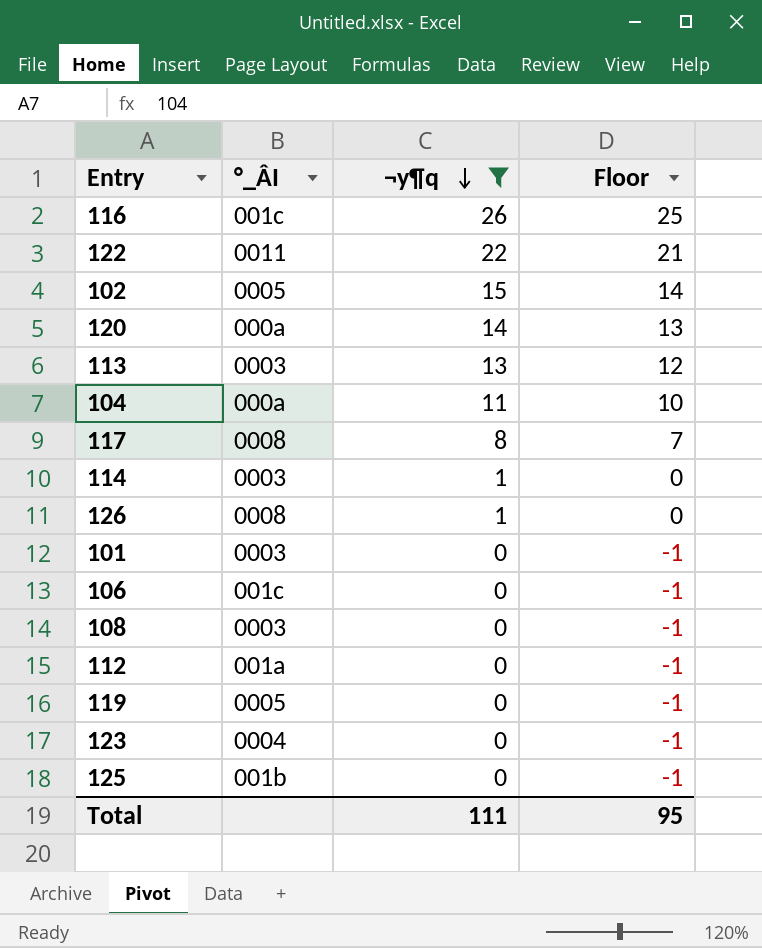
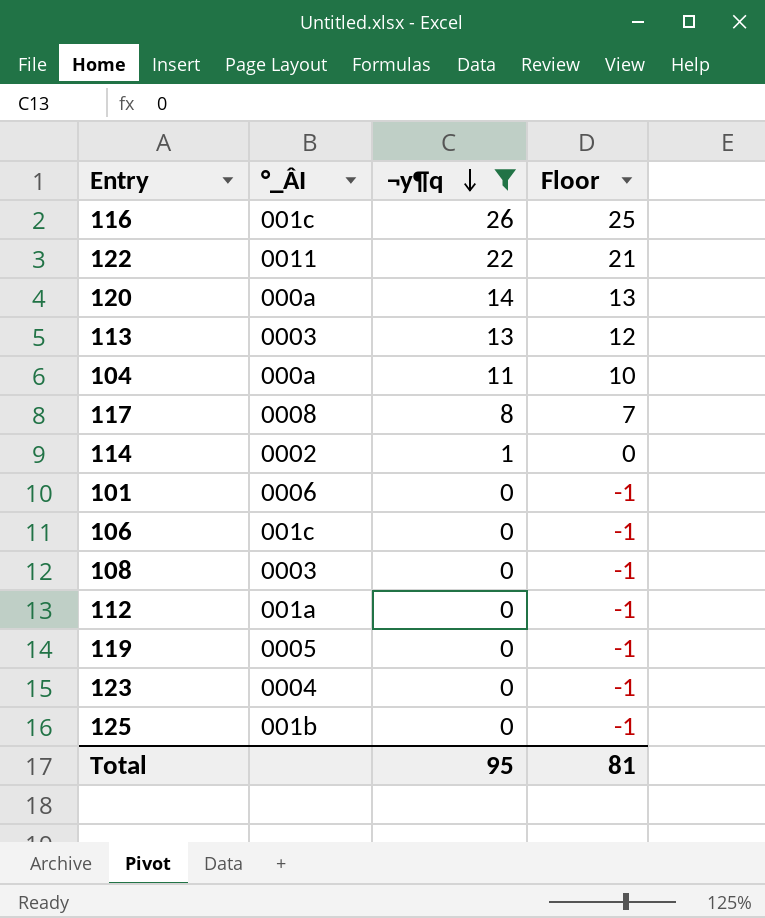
row 102: 0005 | 15 | 14 -> none
row 126: 0008 | 1 | 0 -> none
114 | °_ÂI: 0003 -> 0002
101 | °_ÂI: 0003 -> 0006
Total | ¬y¶q: 111 -> 95
Total | Floor: 95 -> 81

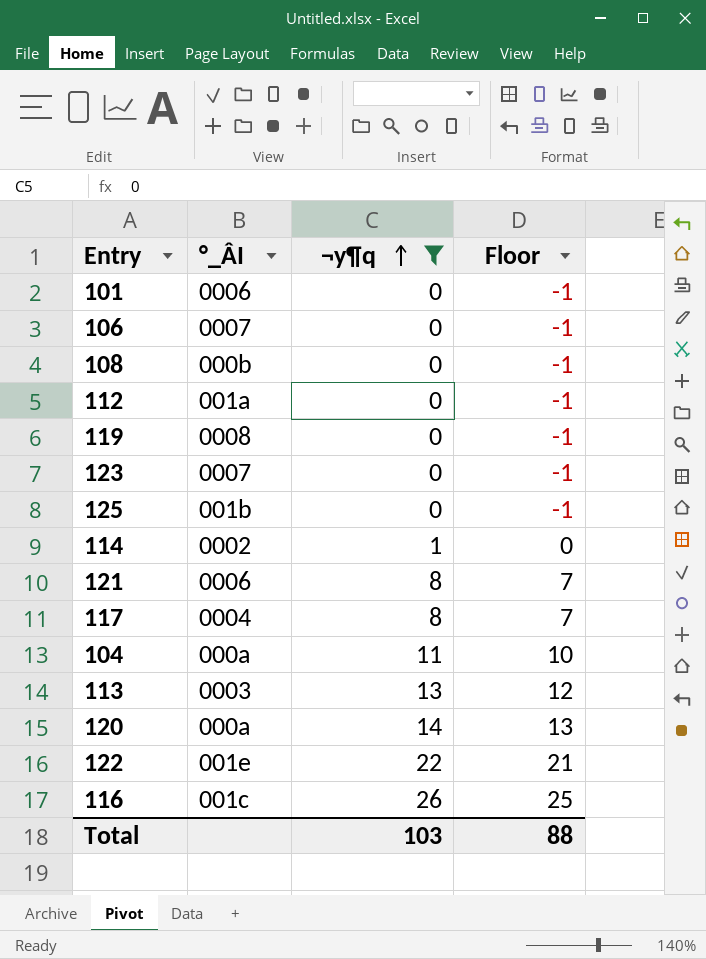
row order: ¬y¶q descending -> ¬y¶q ascending
106 | °_ÂI: 001c -> 0007
108 | °_ÂI: 0003 -> 000b
119 | °_ÂI: 0005 -> 0008
123 | °_ÂI: 0004 -> 0007
row 121: none -> 0006 | 8 | 7
117 | °_ÂI: 0008 -> 0004
122 | °_ÂI: 0011 -> 001e
Total | ¬y¶q: 95 -> 103
Total | Floor: 81 -> 88

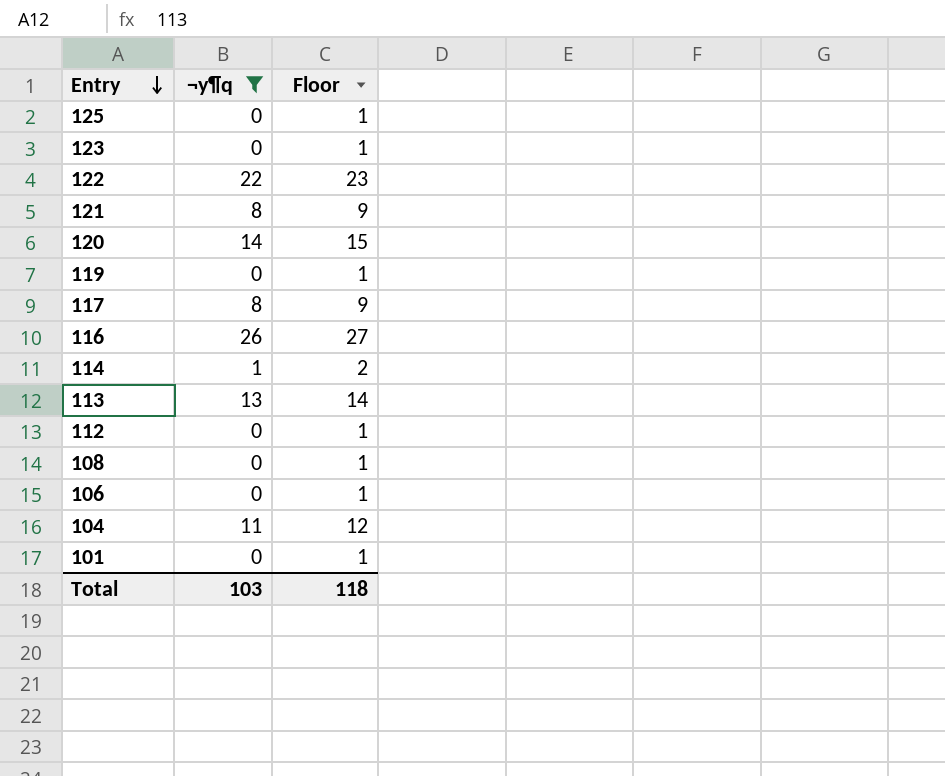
row order: ¬y¶q ascending -> Entry descending
column °_ÂI | position: 2 -> none
column Floor | formula: [¬y¶q] - 1 -> [¬y¶q] + 1
Total | Floor: 88 -> 118

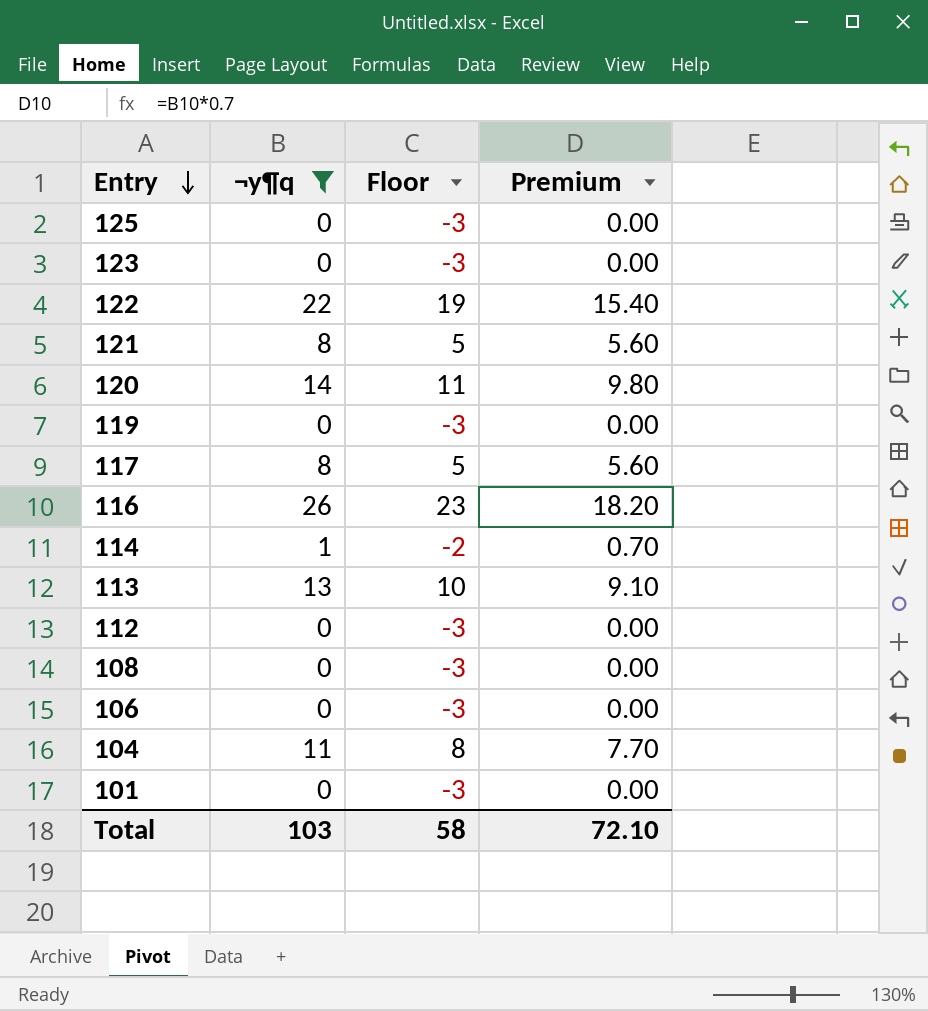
column Floor | formula: [¬y¶q] + 1 -> [¬y¶q] - 3
column Premium | formula: none -> [¬y¶q] * 0.7
Total | Floor: 118 -> 58

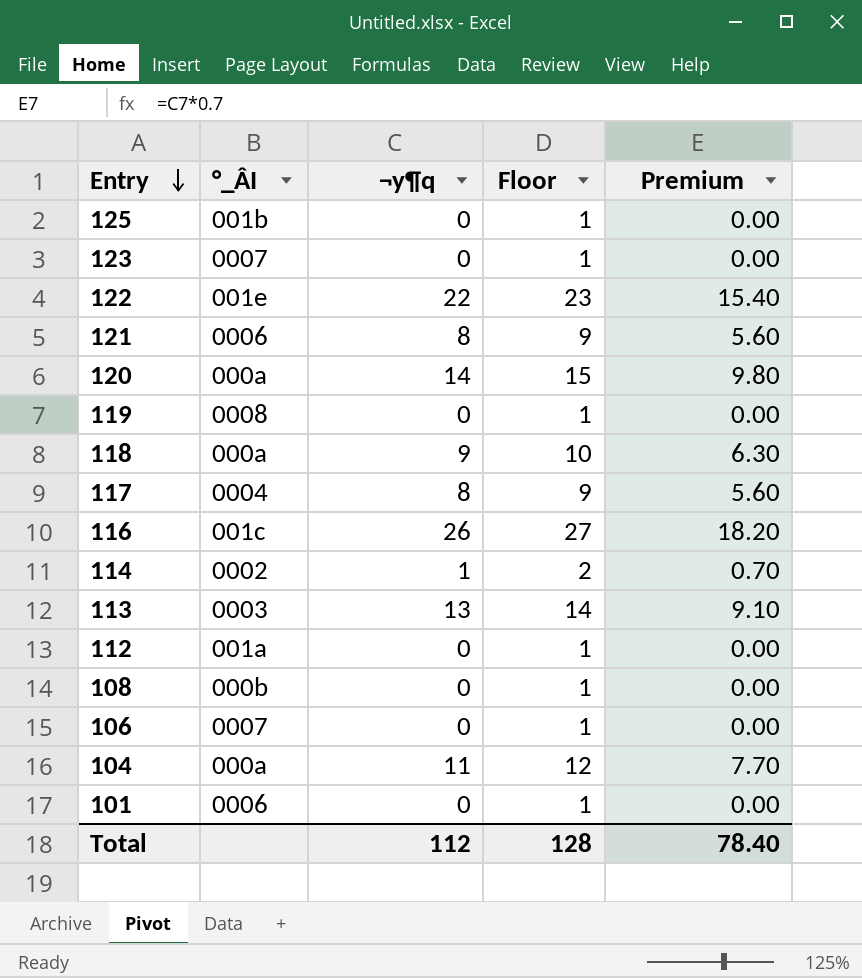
filter: ¬y¶q != 9 -> none
column °_ÂI | position: none -> 2
column Floor | formula: [¬y¶q] - 3 -> [¬y¶q] + 1
Total | ¬y¶q: 103 -> 112
Total | Floor: 58 -> 128
Total | Premium: 72.10 -> 78.40

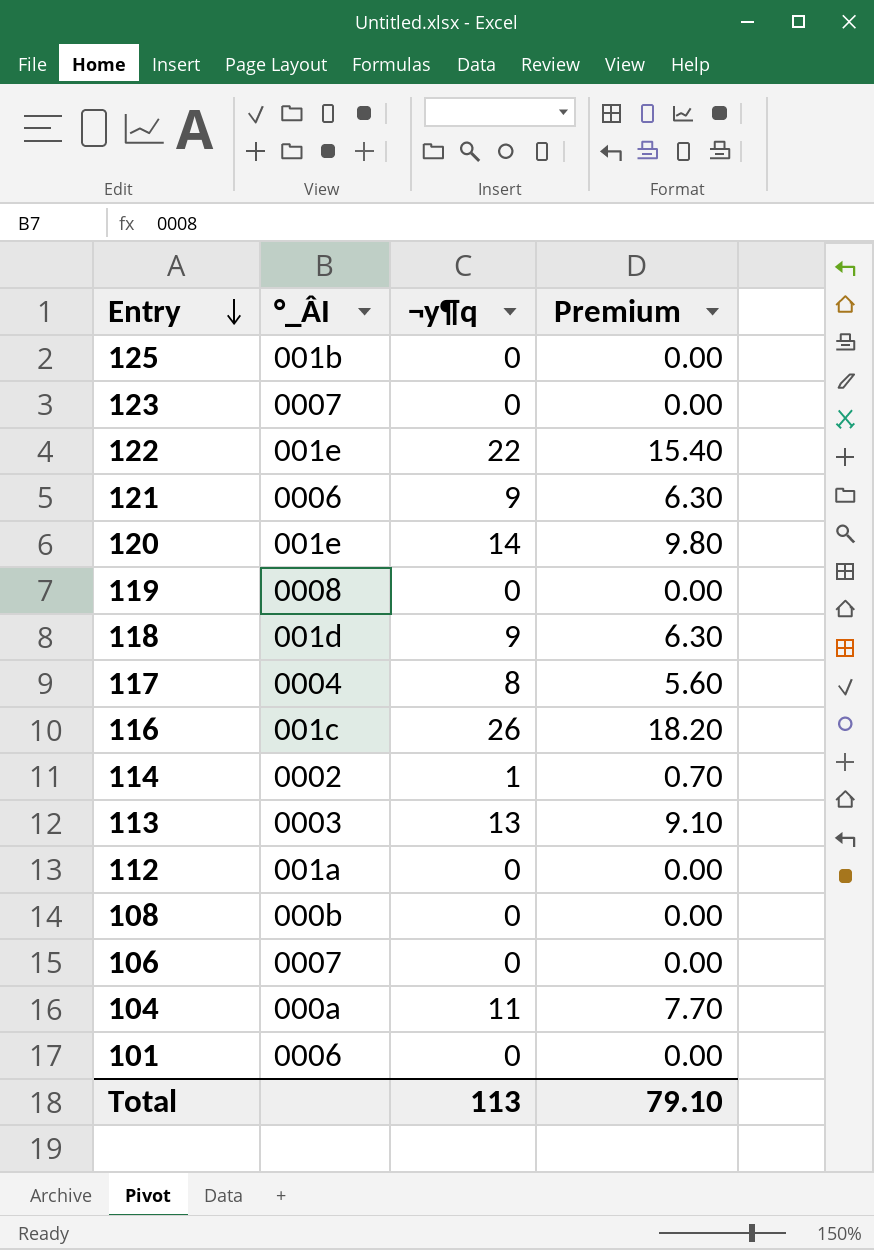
column Floor | formula: [¬y¶q] + 1 -> none
121 | ¬y¶q: 8 -> 9
121 | Premium: 5.60 -> 6.30
120 | °_ÂI: 000a -> 001e
118 | °_ÂI: 000a -> 001d
Total | ¬y¶q: 112 -> 113
Total | Premium: 78.40 -> 79.10

